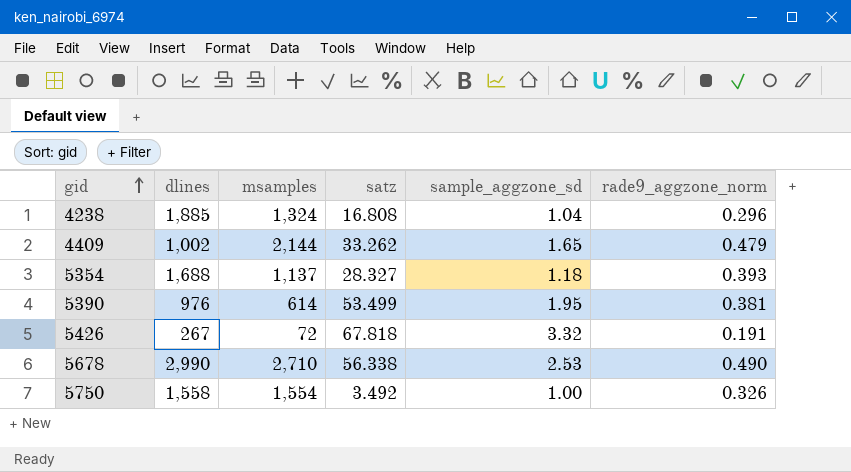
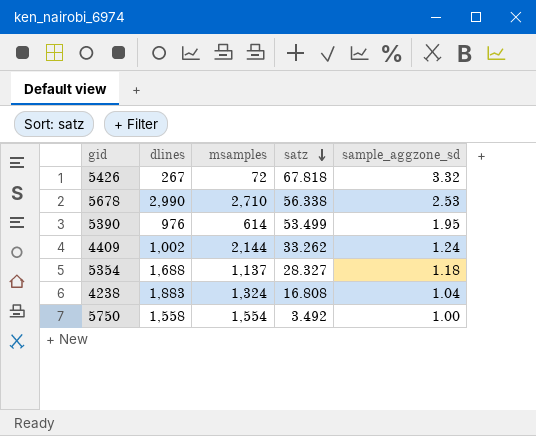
row order: gid ascending -> satz descending
column rade9_aggzone_norm | position: 6 -> none
4409 | sample_aggzone_sd: 1.65 -> 1.24
4238 | dlines: 1,885 -> 1,883

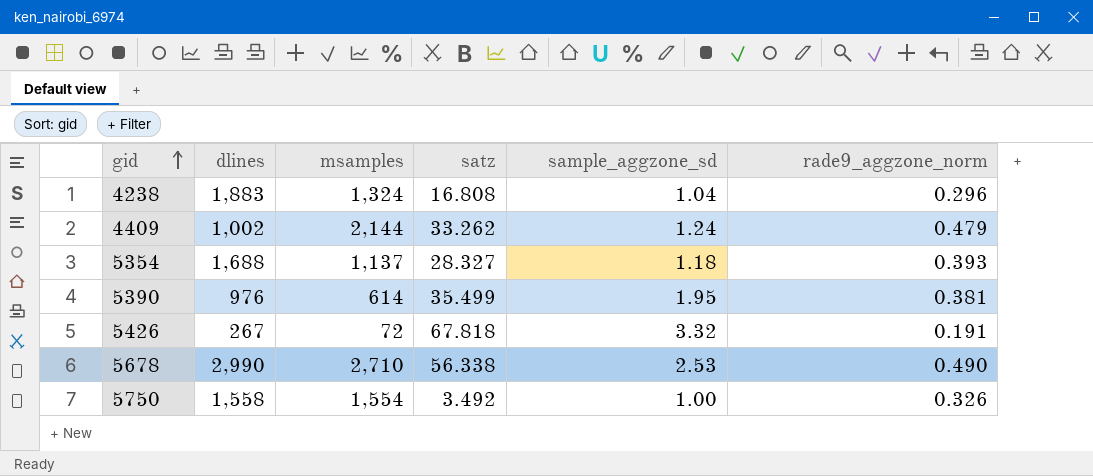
row order: satz descending -> gid ascending
column rade9_aggzone_norm | position: none -> 6
5390 | satz: 53.499 -> 35.499

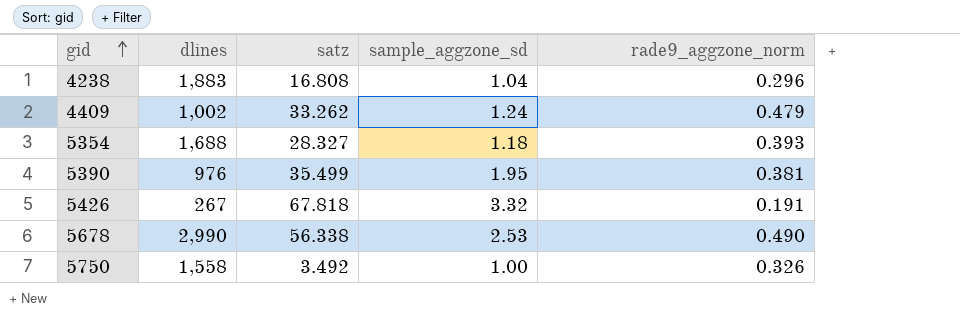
column msamples | position: 3 -> none

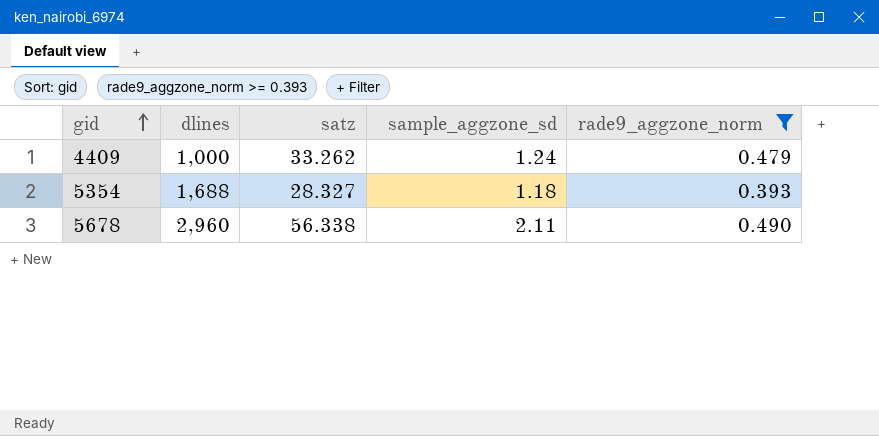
filter: none -> rade9_aggzone_norm >= 0.393
4409 | dlines: 1,002 -> 1,000
5678 | dlines: 2,990 -> 2,960
5678 | sample_aggzone_sd: 2.53 -> 2.11

